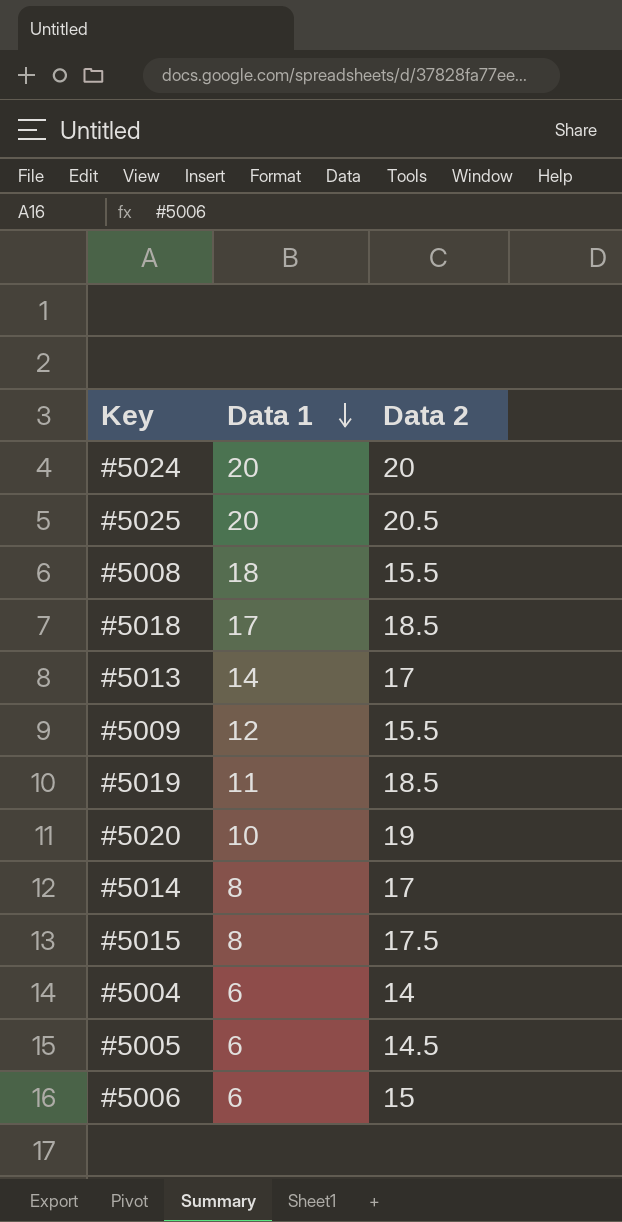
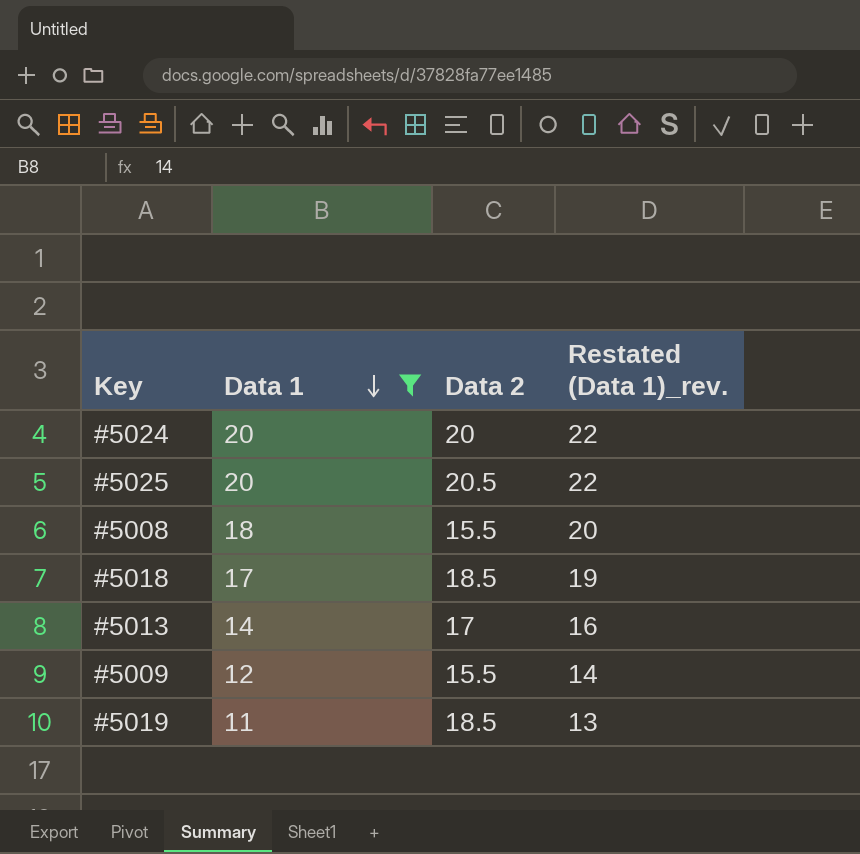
filter: none -> Data 1 >= 11
column Restated (Data 1)_rev. | formula: none -> [Data 1] + 2

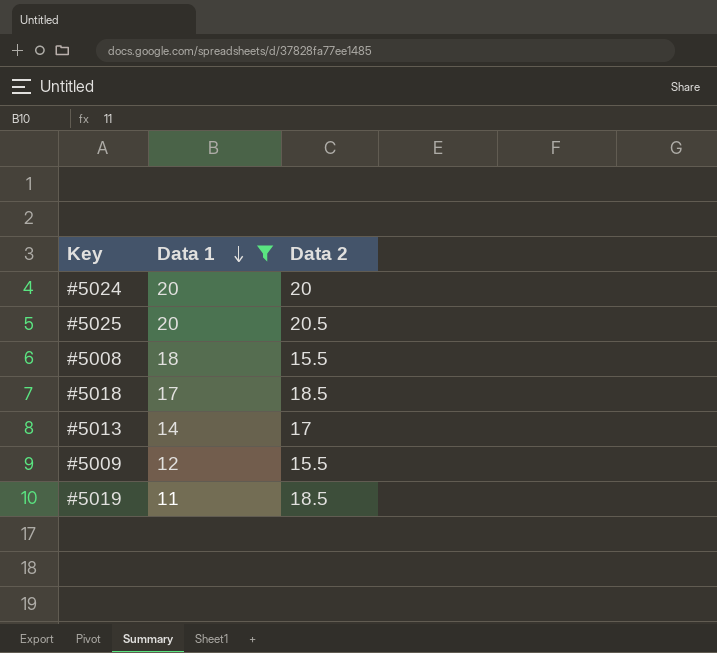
column Restated (Data 1)_rev. | formula: [Data 1] + 2 -> none

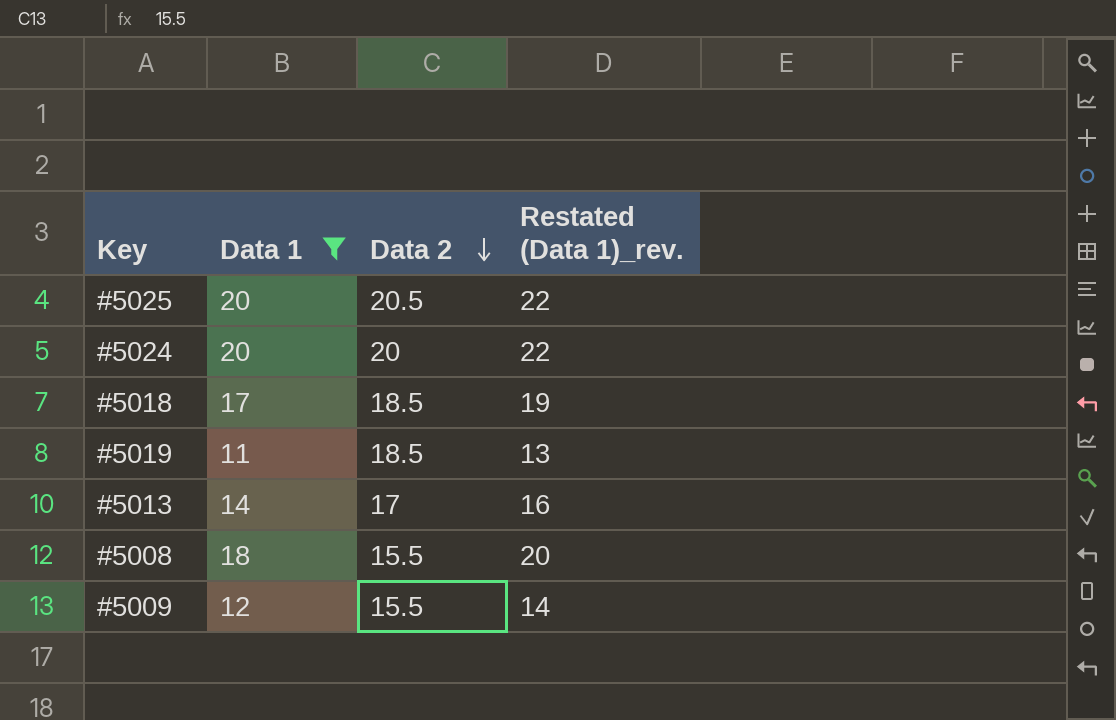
row order: Data 1 descending -> Data 2 descending
column Restated (Data 1)_rev. | formula: none -> [Data 1] + 2

